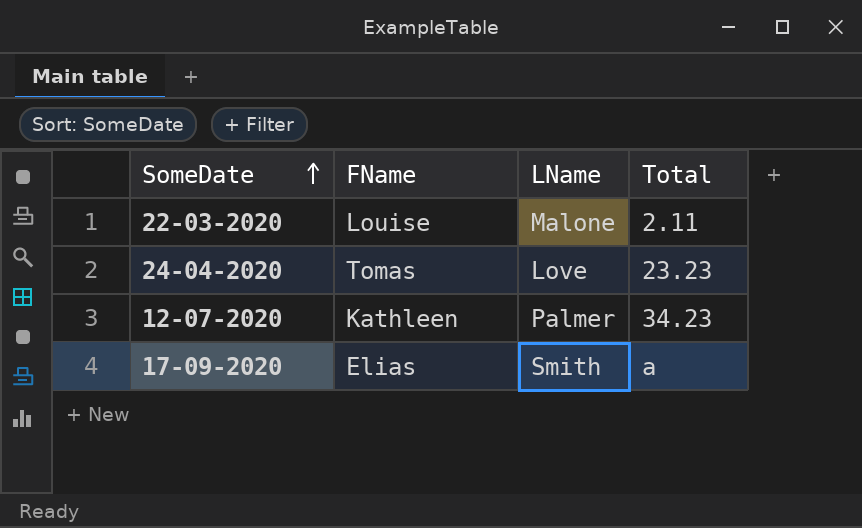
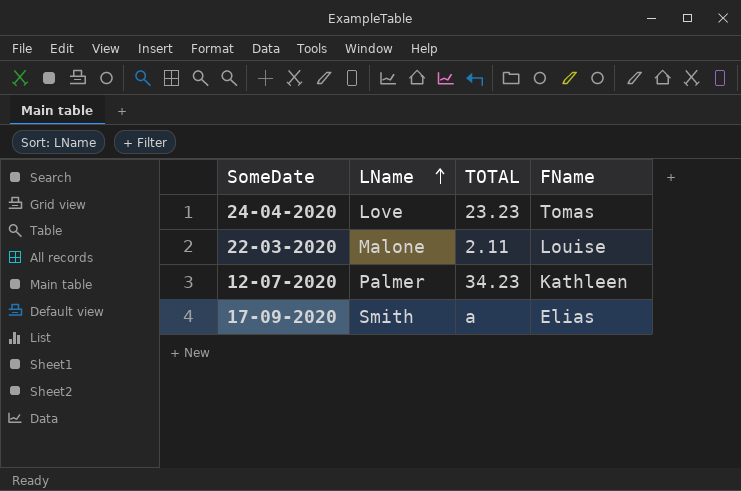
row order: SomeDate ascending -> LName ascending
column name: Total -> TOTAL
column FName | position: 2 -> 4

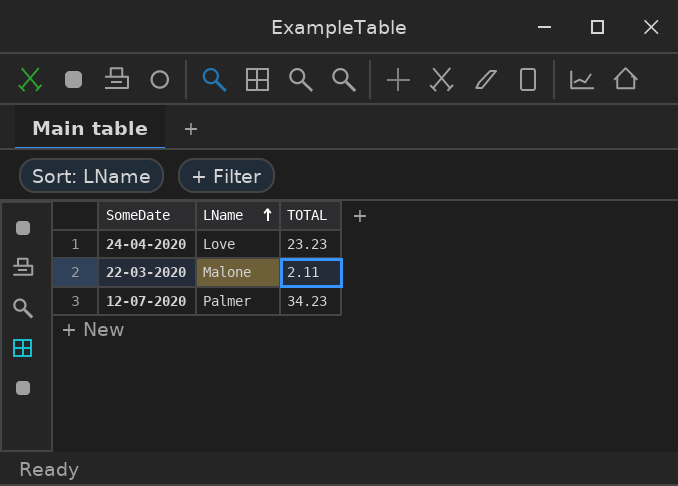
column FName | position: 4 -> none
row 17-09-2020: Smith | a | Elias -> none

